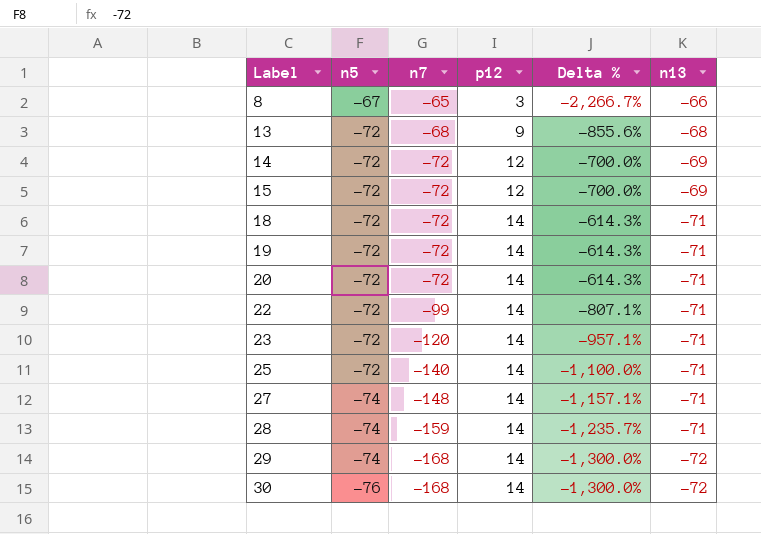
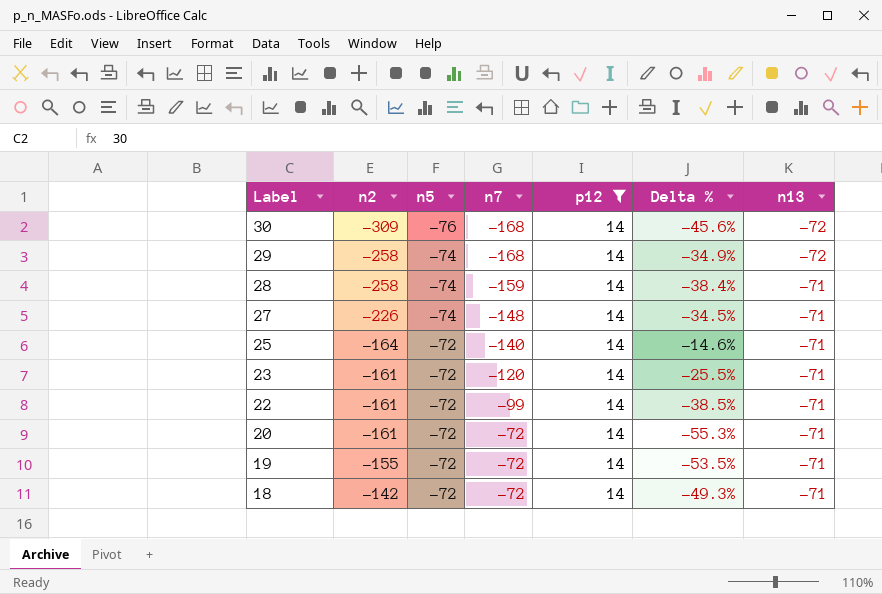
filter: none -> p12 = 14
row order: Label ascending -> Label descending
column n2 | position: none -> 2
column Delta % | formula: ([n7] - [p12]) / [p12] -> ([n7] - [n2]) / [n2]

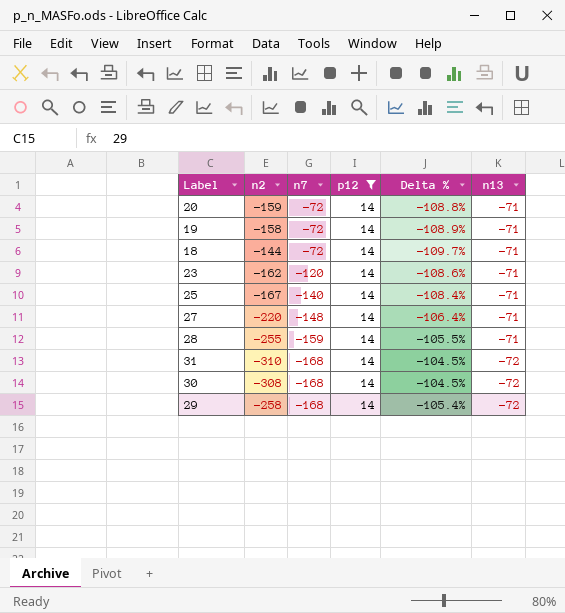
row order: Label descending -> n7 descending
column n5 | position: 3 -> none
column Delta % | formula: ([n7] - [n2]) / [n2] -> ([p12] - [n2]) / [n2]
row 22: -161 | -72 | -99 | 14 | -38.5% | -71 -> none
20 | n2: -161 -> -159
19 | n2: -155 -> -158
18 | n2: -142 -> -144
23 | n2: -161 -> -162
25 | n2: -164 -> -167
27 | n2: -226 -> -220
28 | n2: -258 -> -255
row 31: none -> -310 | -168 | 14 | -104.5% | -72
30 | n2: -309 -> -308

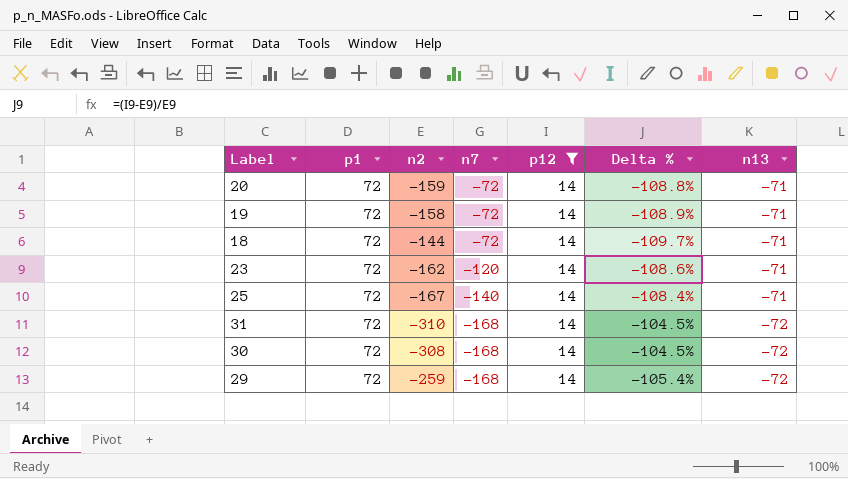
column p1 | position: none -> 2
row 27: -220 | -148 | 14 | -106.4% | -71 -> none
row 28: -255 | -159 | 14 | -105.5% | -71 -> none
29 | n2: -258 -> -259

